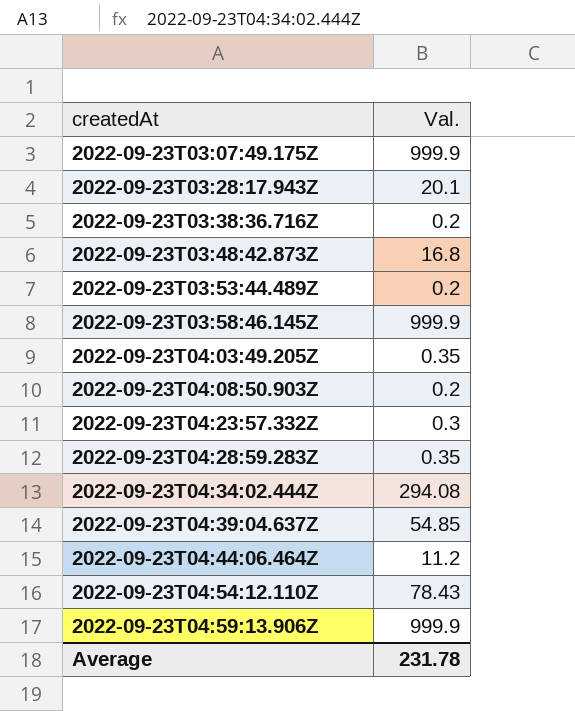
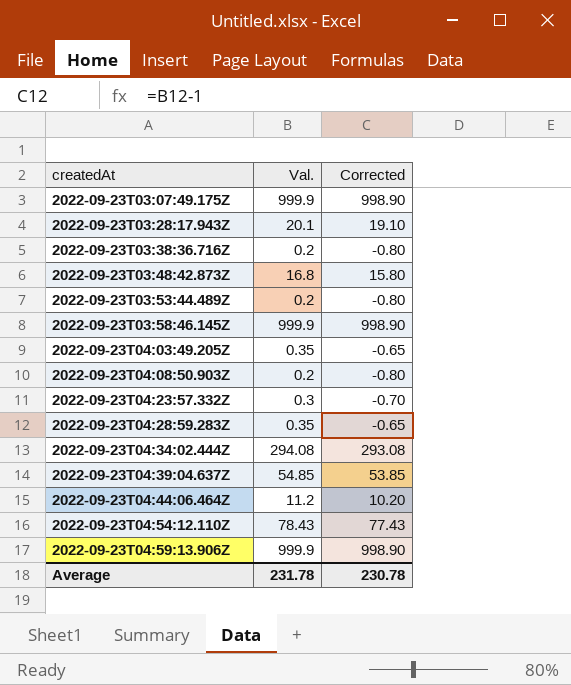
column Corrected | formula: none -> [Val.] - 1

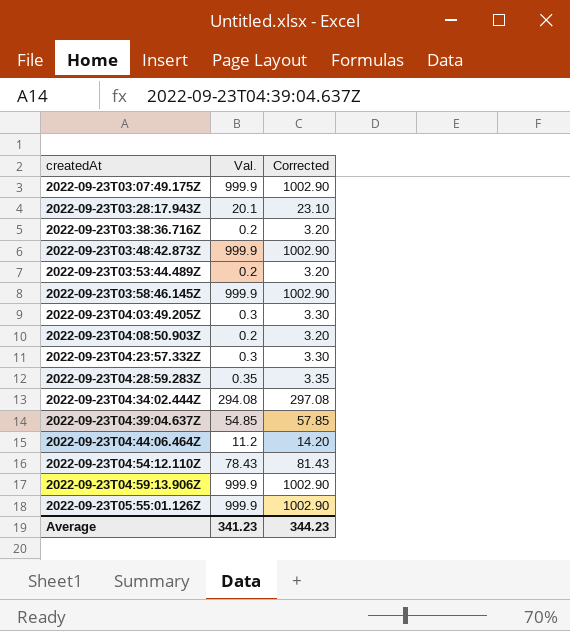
column Corrected | formula: [Val.] - 1 -> [Val.] + 3
2022-09-23T03:48:42.873Z | Val.: 16.8 -> 999.9
2022-09-23T04:03:49.205Z | Val.: 0.35 -> 0.3
row 2022-09-23T05:55:01.126Z: none -> 999.9 | 1002.90
Average | Val.: 231.78 -> 341.23
Average | Corrected: 230.78 -> 344.23

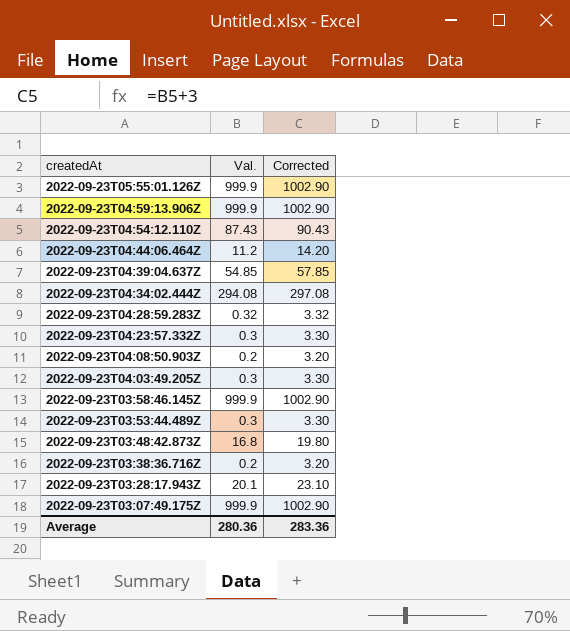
row order: createdAt ascending -> createdAt descending
2022-09-23T04:54:12.110Z | Val.: 78.43 -> 87.43
2022-09-23T04:54:12.110Z | Corrected: 81.43 -> 90.43
2022-09-23T04:28:59.283Z | Val.: 0.35 -> 0.32
2022-09-23T04:28:59.283Z | Corrected: 3.35 -> 3.32
2022-09-23T03:53:44.489Z | Val.: 0.2 -> 0.3
2022-09-23T03:53:44.489Z | Corrected: 3.20 -> 3.30
2022-09-23T03:48:42.873Z | Val.: 999.9 -> 16.8
2022-09-23T03:48:42.873Z | Corrected: 1002.90 -> 19.80
Average | Val.: 341.23 -> 280.36
Average | Corrected: 344.23 -> 283.36

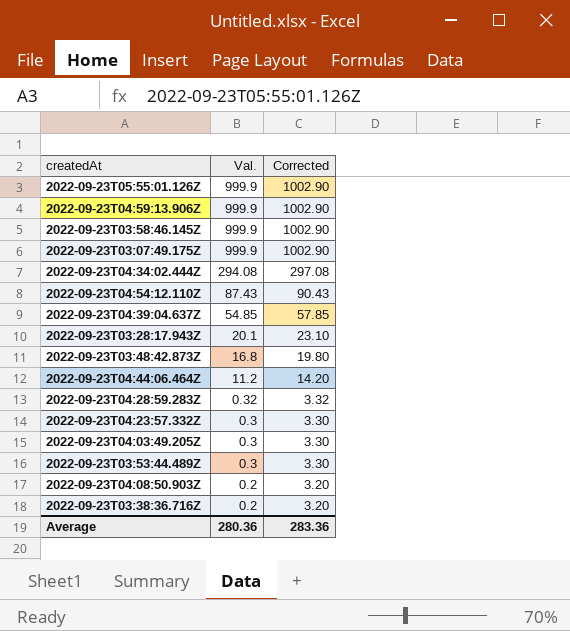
row order: createdAt descending -> Val. descending

